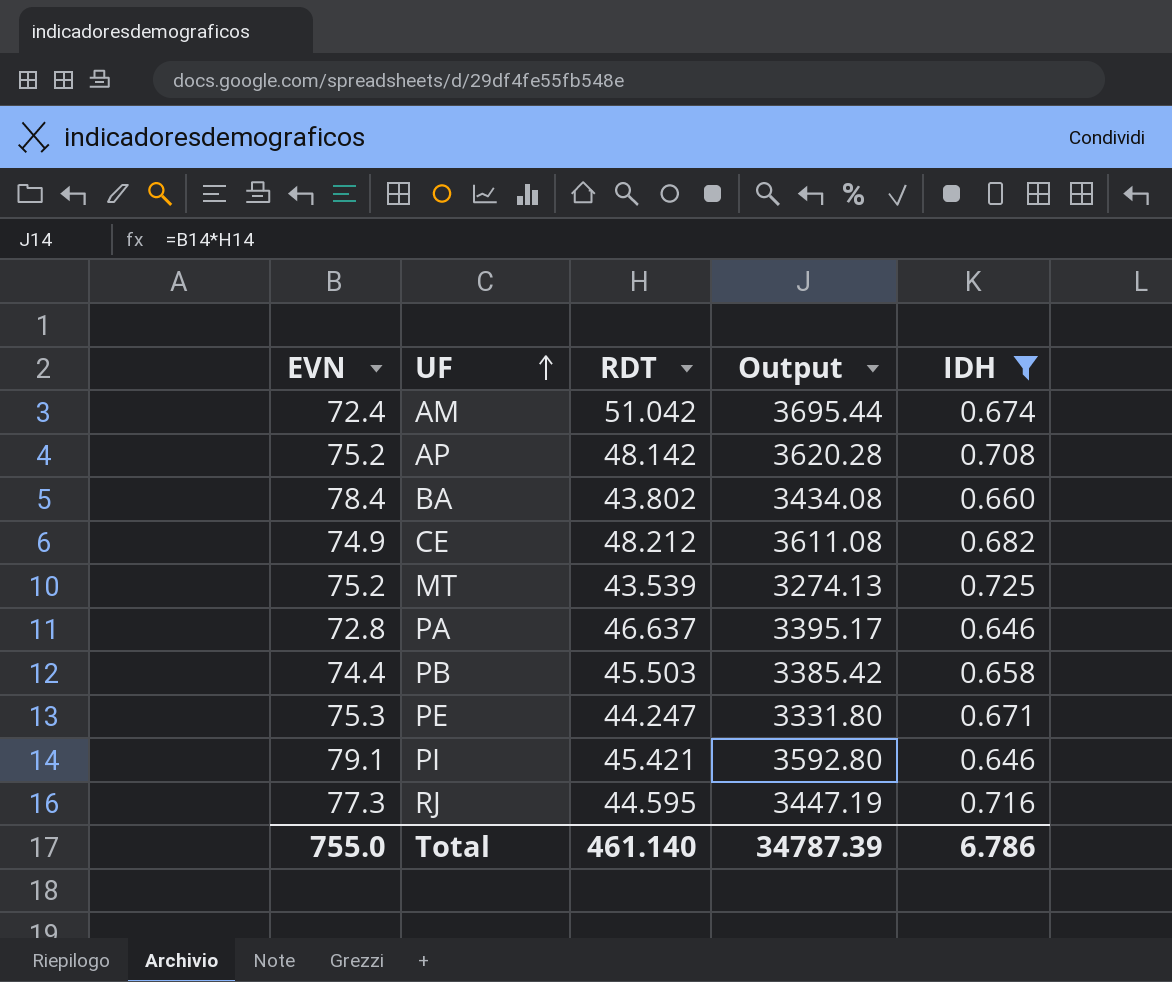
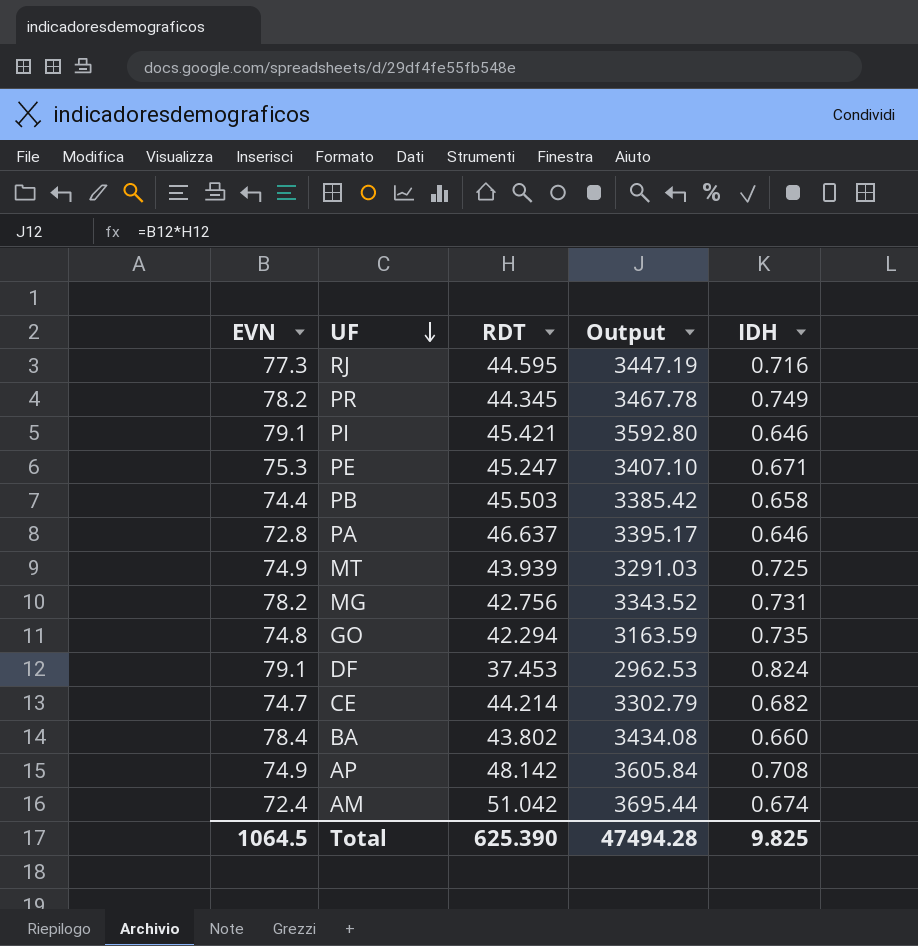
filter: IDH <= 0.725 -> none
row order: UF ascending -> UF descending
PE | RDT: 44.247 -> 45.247
PE | Output: 3331.80 -> 3407.10
MT | EVN: 75.2 -> 74.9
MT | RDT: 43.539 -> 43.939
MT | Output: 3274.13 -> 3291.03
CE | EVN: 74.9 -> 74.7
CE | RDT: 48.212 -> 44.214
CE | Output: 3611.08 -> 3302.79
AP | EVN: 75.2 -> 74.9
AP | Output: 3620.28 -> 3605.84
Total | EVN: 755.0 -> 1064.5
Total | RDT: 461.140 -> 625.390
Total | Output: 34787.39 -> 47494.28
Total | IDH: 6.786 -> 9.825

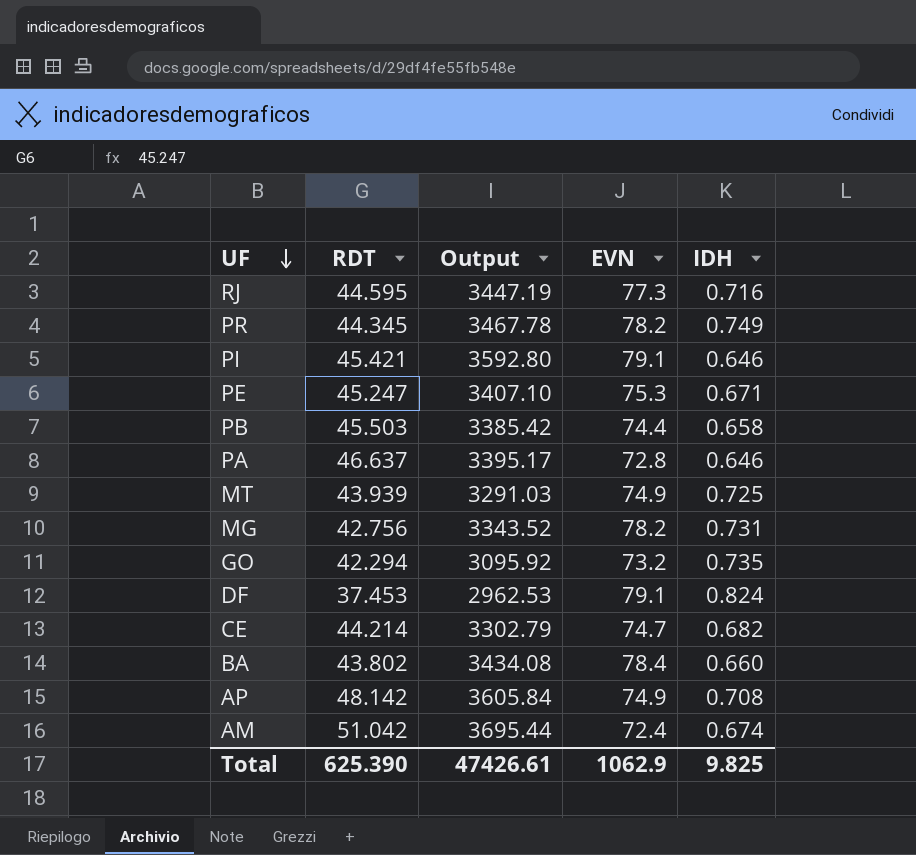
column EVN | position: 1 -> 4
GO | Output: 3163.59 -> 3095.92
GO | EVN: 74.8 -> 73.2
Total | Output: 47494.28 -> 47426.61
Total | EVN: 1064.5 -> 1062.9

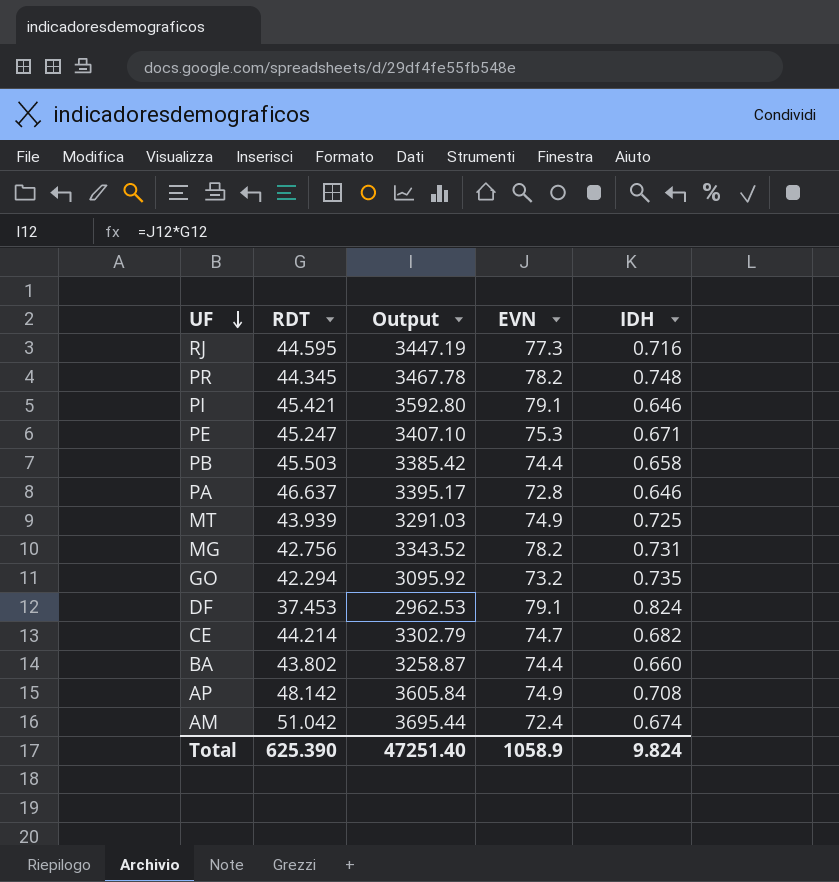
PR | IDH: 0.749 -> 0.748
BA | Output: 3434.08 -> 3258.87
BA | EVN: 78.4 -> 74.4
Total | Output: 47426.61 -> 47251.40
Total | EVN: 1062.9 -> 1058.9
Total | IDH: 9.825 -> 9.824

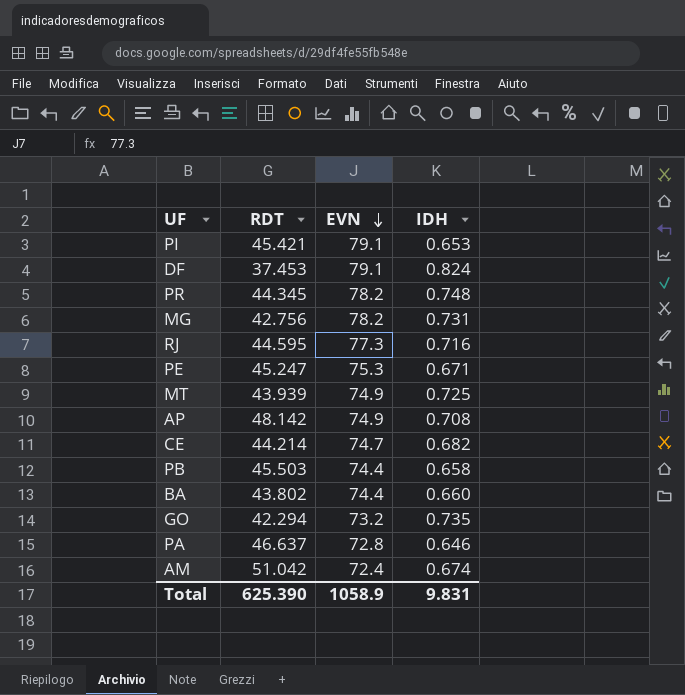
row order: UF descending -> EVN descending
column Output | formula: [RDT] * [EVN] -> none
PI | IDH: 0.646 -> 0.653
Total | IDH: 9.824 -> 9.831

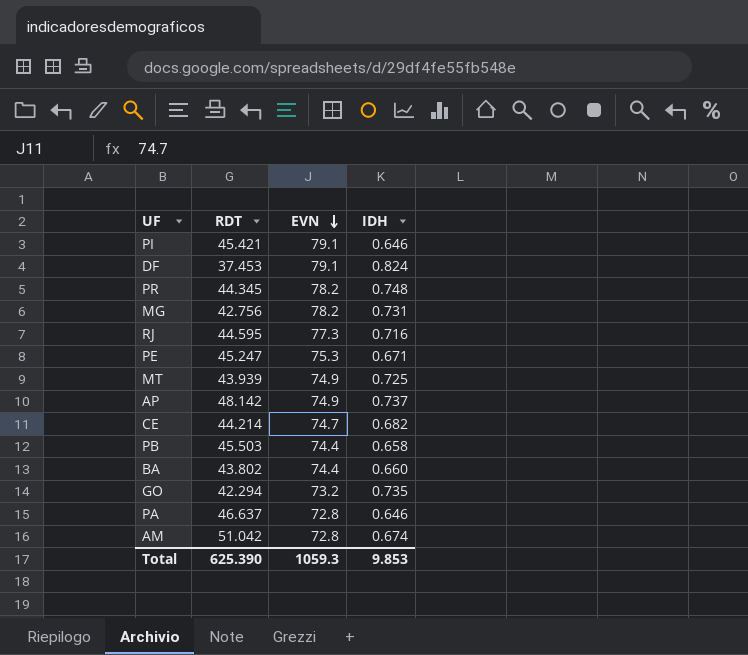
PI | IDH: 0.653 -> 0.646
AP | IDH: 0.708 -> 0.737
AM | EVN: 72.4 -> 72.8
Total | EVN: 1058.9 -> 1059.3
Total | IDH: 9.831 -> 9.853

